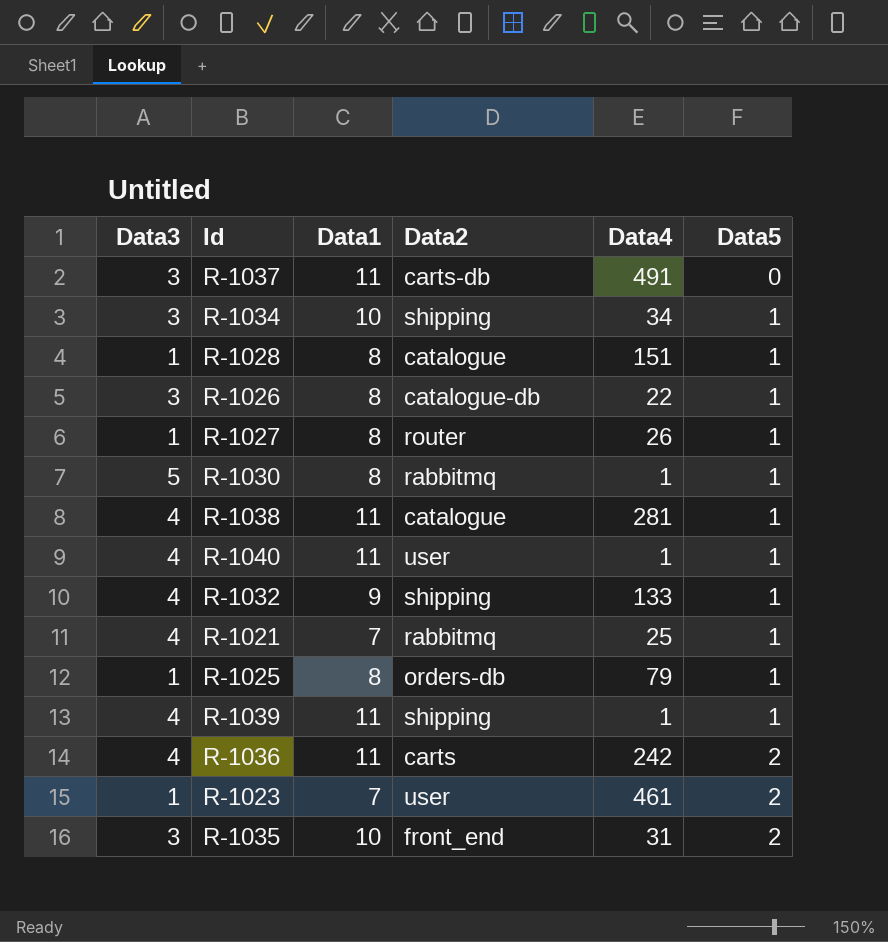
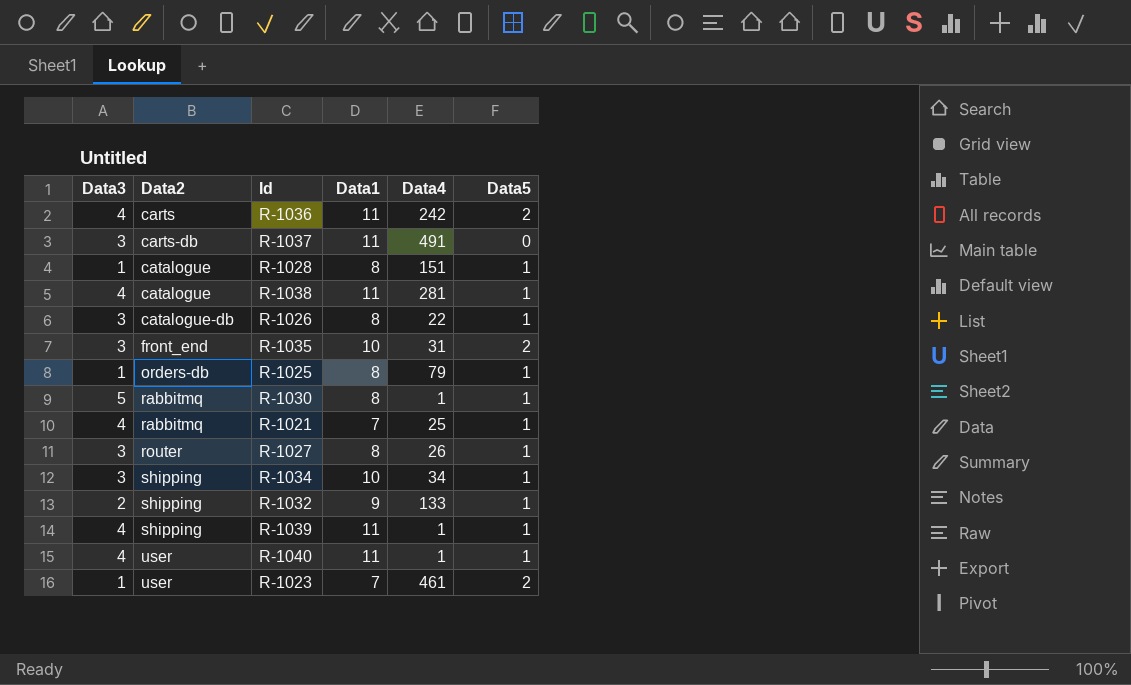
row order: Data5 ascending -> Data2 ascending
column Data2 | position: 4 -> 2
R-1027 | Data3: 1 -> 3
R-1032 | Data3: 4 -> 2

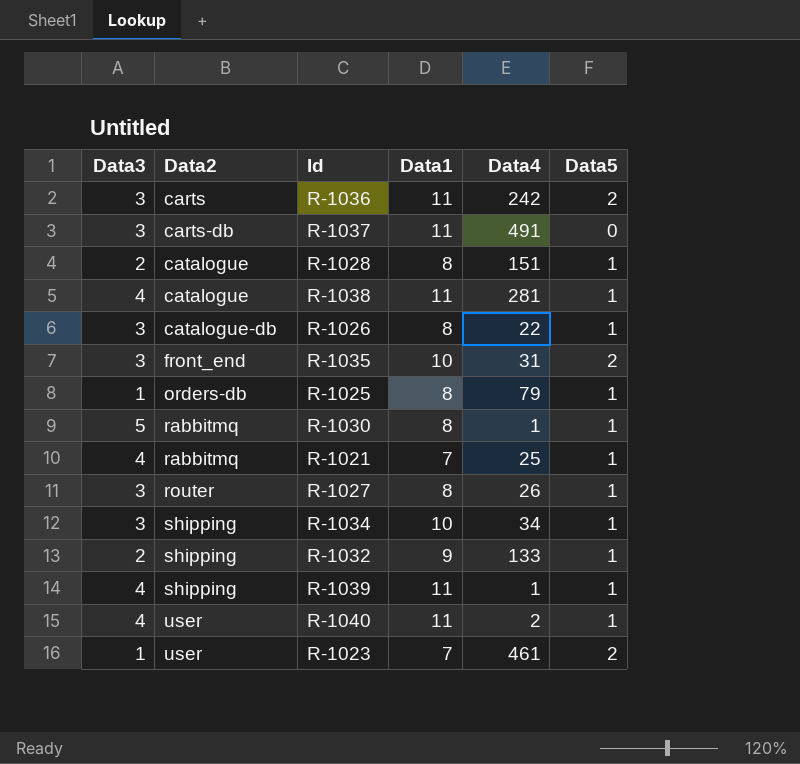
R-1036 | Data3: 4 -> 3
R-1028 | Data3: 1 -> 2
R-1040 | Data4: 1 -> 2

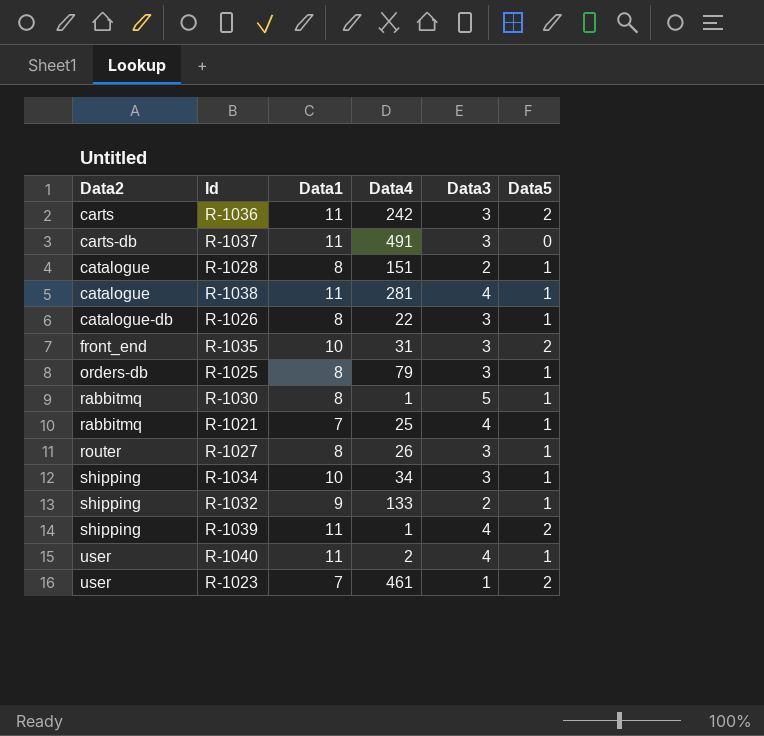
column Data3 | position: 1 -> 5
R-1025 | Data3: 1 -> 3
R-1039 | Data5: 1 -> 2

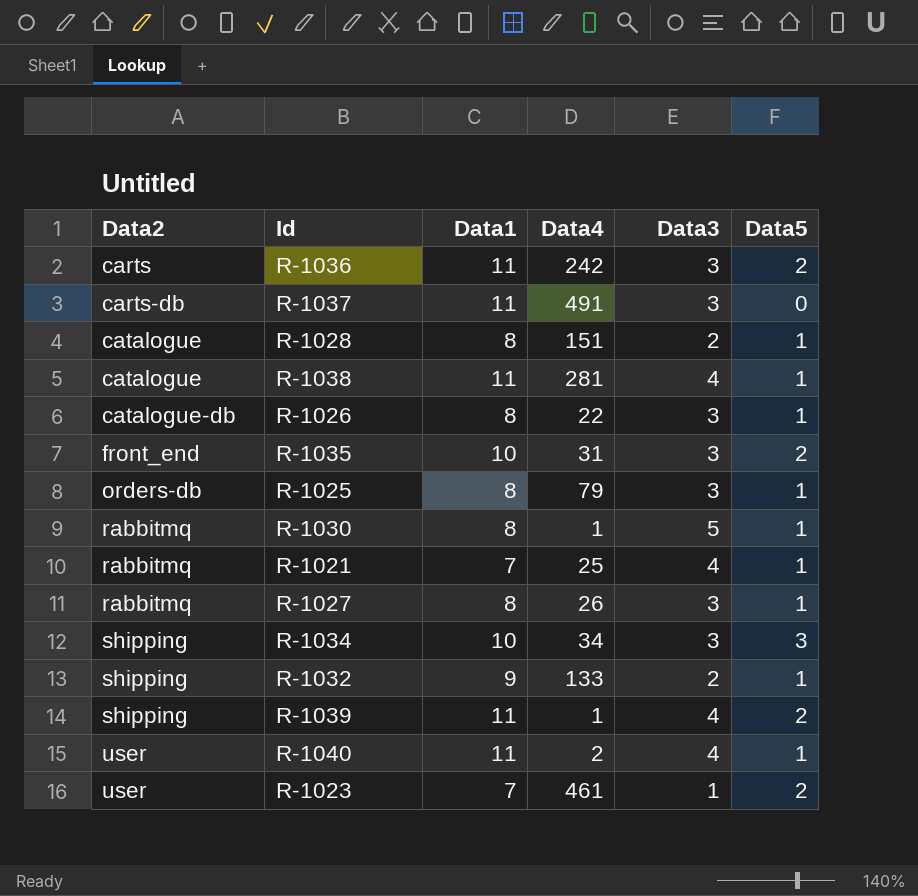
R-1027 | Data2: router -> rabbitmq
R-1034 | Data5: 1 -> 3

